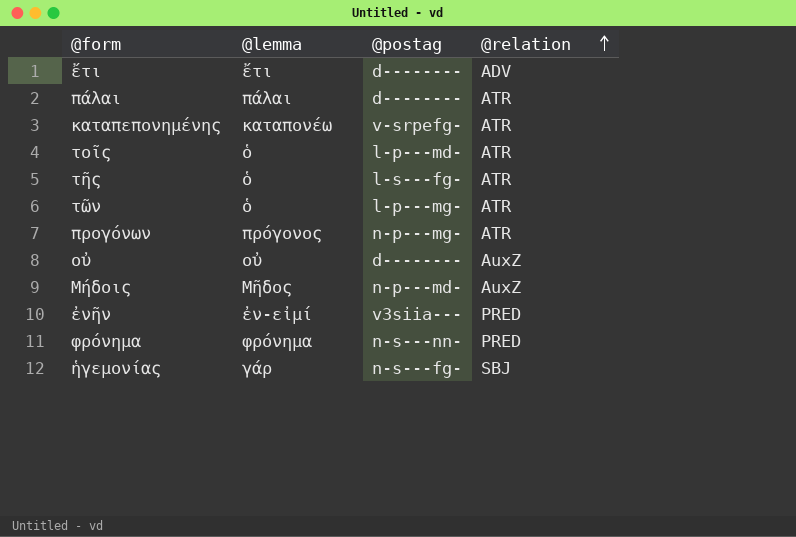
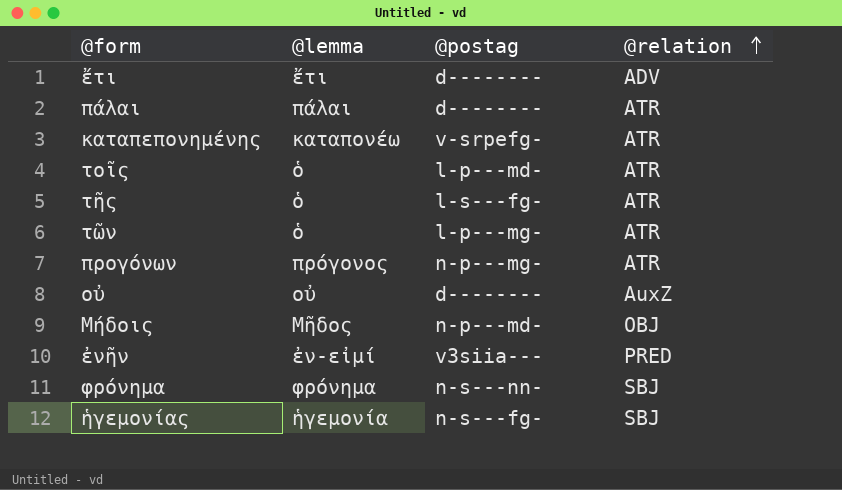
Μήδοις | @relation: AuxZ -> OBJ
φρόνημα | @relation: PRED -> SBJ
ἡγεμονίας | @lemma: γάρ -> ἡγεμονία

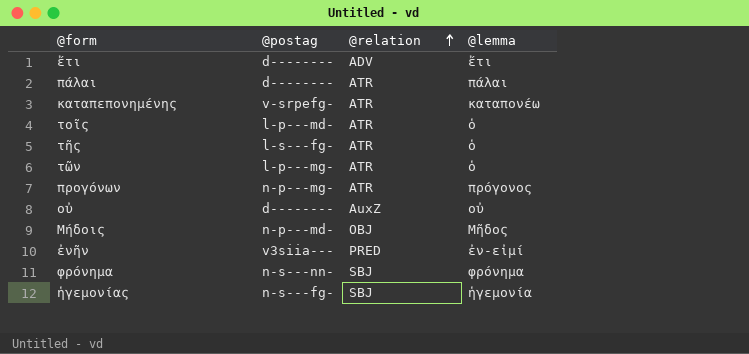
column @lemma | position: 2 -> 4

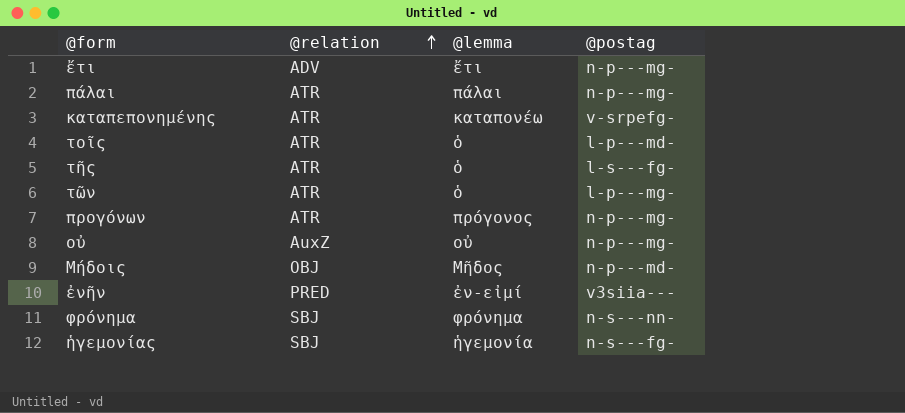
column @postag | position: 2 -> 4
ἔτι | @postag: d-------- -> n-p---mg-
πάλαι | @postag: d-------- -> n-p---mg-
οὐ | @postag: d-------- -> n-p---mg-

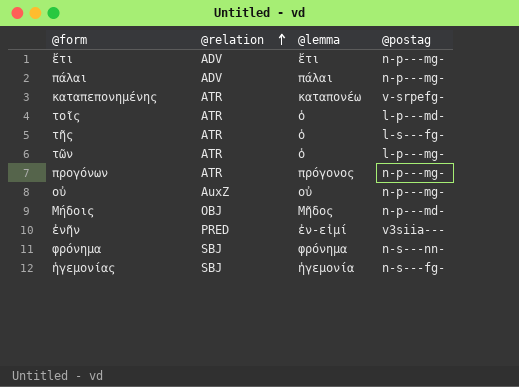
πάλαι | @relation: ATR -> ADV

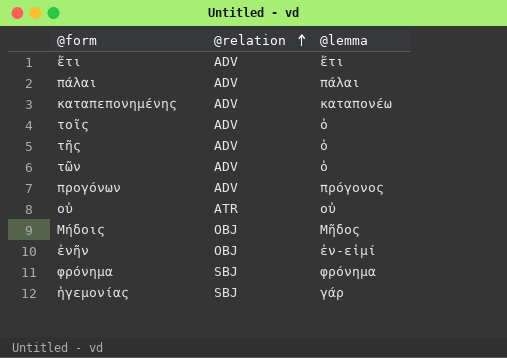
column @postag | position: 4 -> none
καταπεπονημένης | @relation: ATR -> ADV
τοῖς | @relation: ATR -> ADV
τῆς | @relation: ATR -> ADV
τῶν | @relation: ATR -> ADV
προγόνων | @relation: ATR -> ADV
οὐ | @relation: AuxZ -> ATR
ἐνῆν | @relation: PRED -> OBJ
ἡγεμονίας | @lemma: ἡγεμονία -> γάρ

